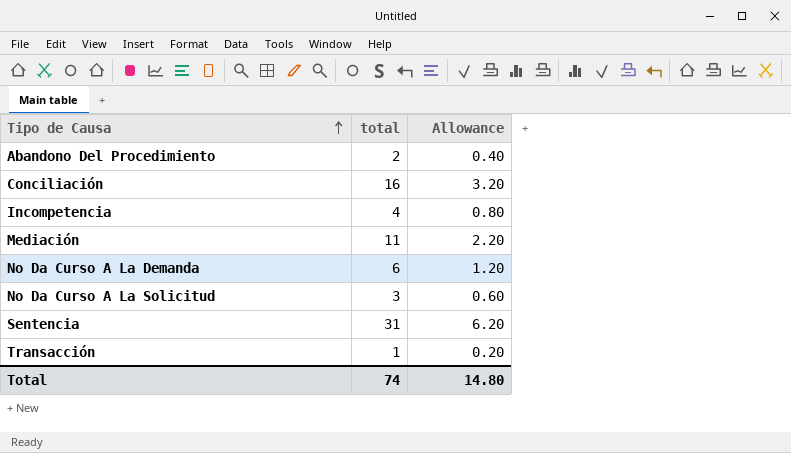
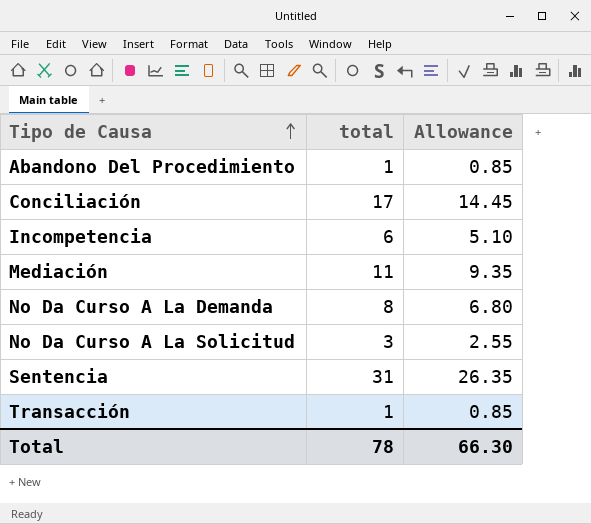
column Allowance | formula: [total] * 0.2 -> [total] * 0.85
Abandono Del Procedimiento | total: 2 -> 1
Conciliación | total: 16 -> 17
Incompetencia | total: 4 -> 6
No Da Curso A La Demanda | total: 6 -> 8
Total | total: 74 -> 78
Total | Allowance: 14.80 -> 66.30

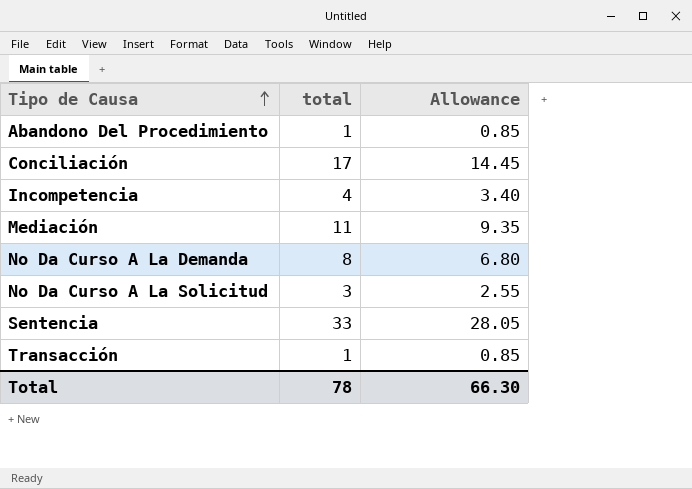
Incompetencia | total: 6 -> 4
Incompetencia | Allowance: 5.10 -> 3.40
Sentencia | total: 31 -> 33
Sentencia | Allowance: 26.35 -> 28.05

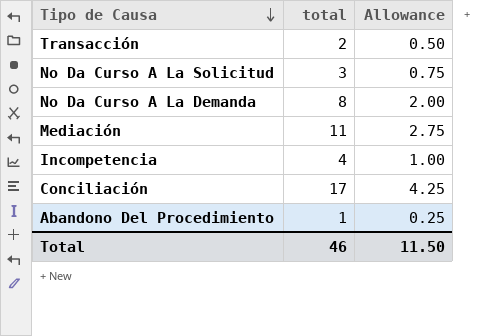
row order: Tipo de Causa ascending -> Tipo de Causa descending
column Allowance | formula: [total] * 0.85 -> [total] * 0.25
row Sentencia: 33 | 28.05 -> none
Transacción | total: 1 -> 2
Total | total: 78 -> 46
Total | Allowance: 66.30 -> 11.50

